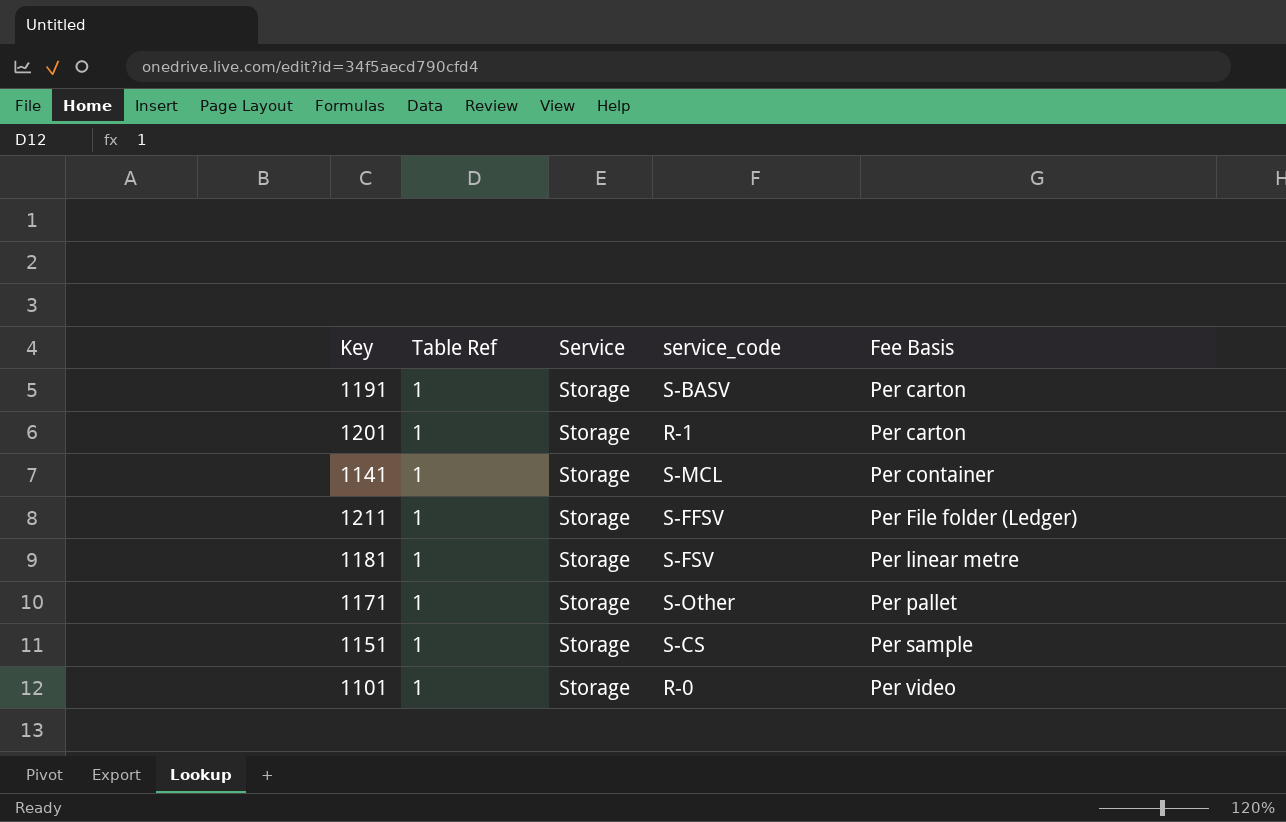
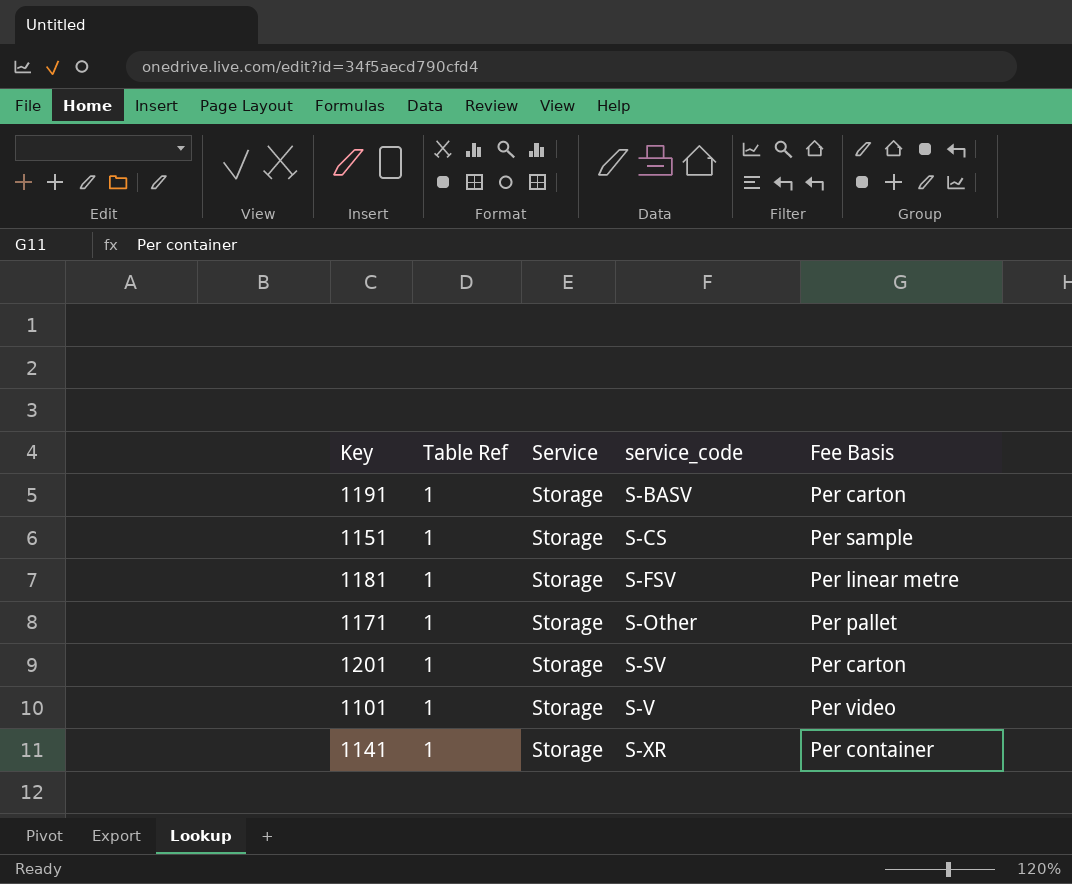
row order: Fee Basis ascending -> service_code ascending
row 1211: 1 | Storage | S-FFSV | Per File folder (Ledger) -> none
1201 | service_code: R-1 -> S-SV
1101 | service_code: R-0 -> S-V
1141 | service_code: S-MCL -> S-XR

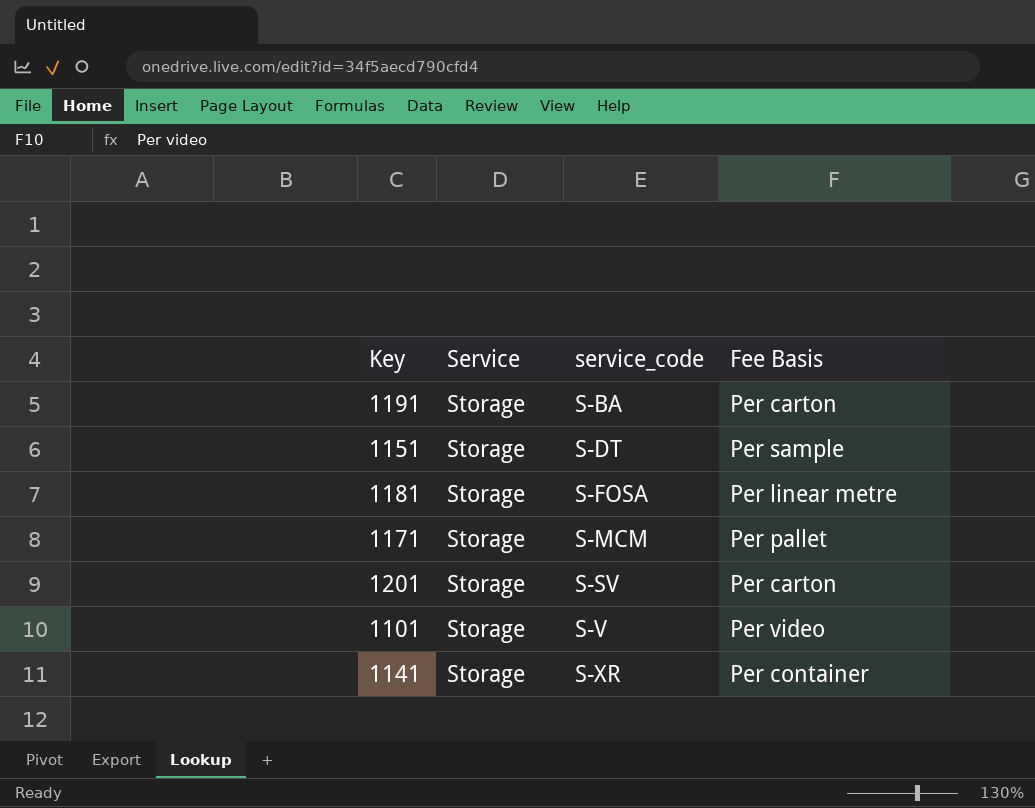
column Table Ref | position: 2 -> none
1191 | service_code: S-BASV -> S-BA
1151 | service_code: S-CS -> S-DT
1181 | service_code: S-FSV -> S-FOSA
1171 | service_code: S-Other -> S-MCM

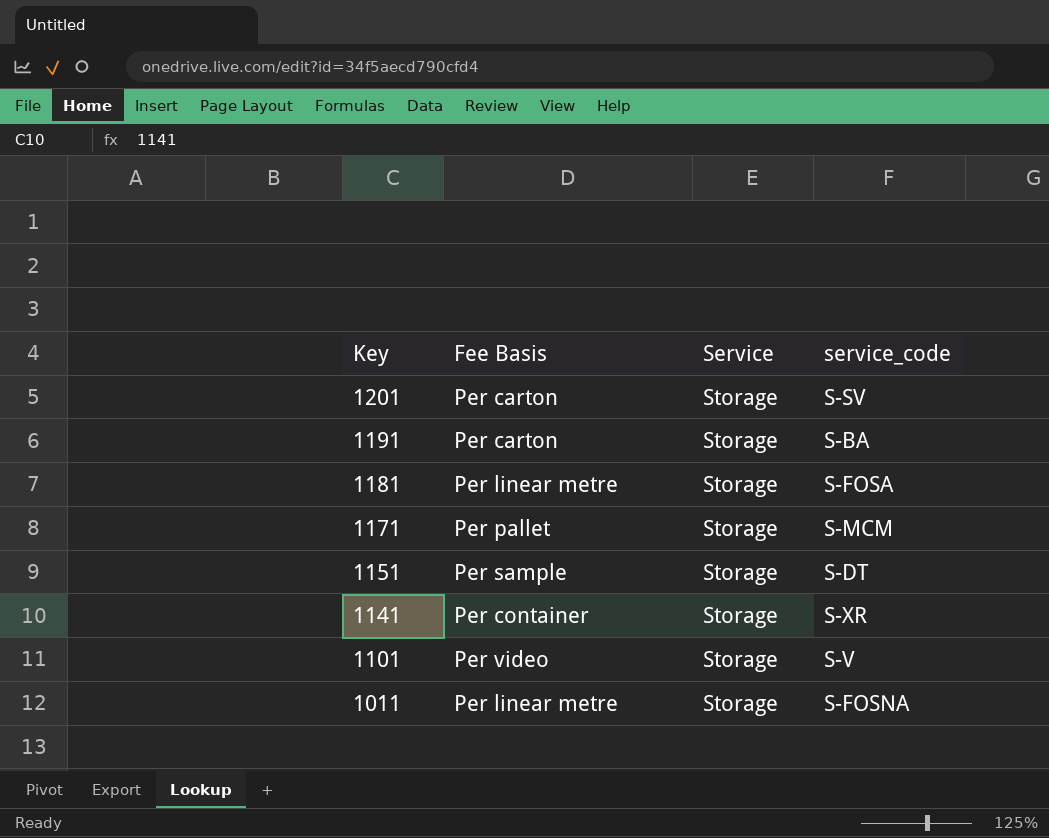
row order: service_code ascending -> Key descending
column Fee Basis | position: 4 -> 2
row 1011: none -> Per linear metre | Storage | S-FOSNA

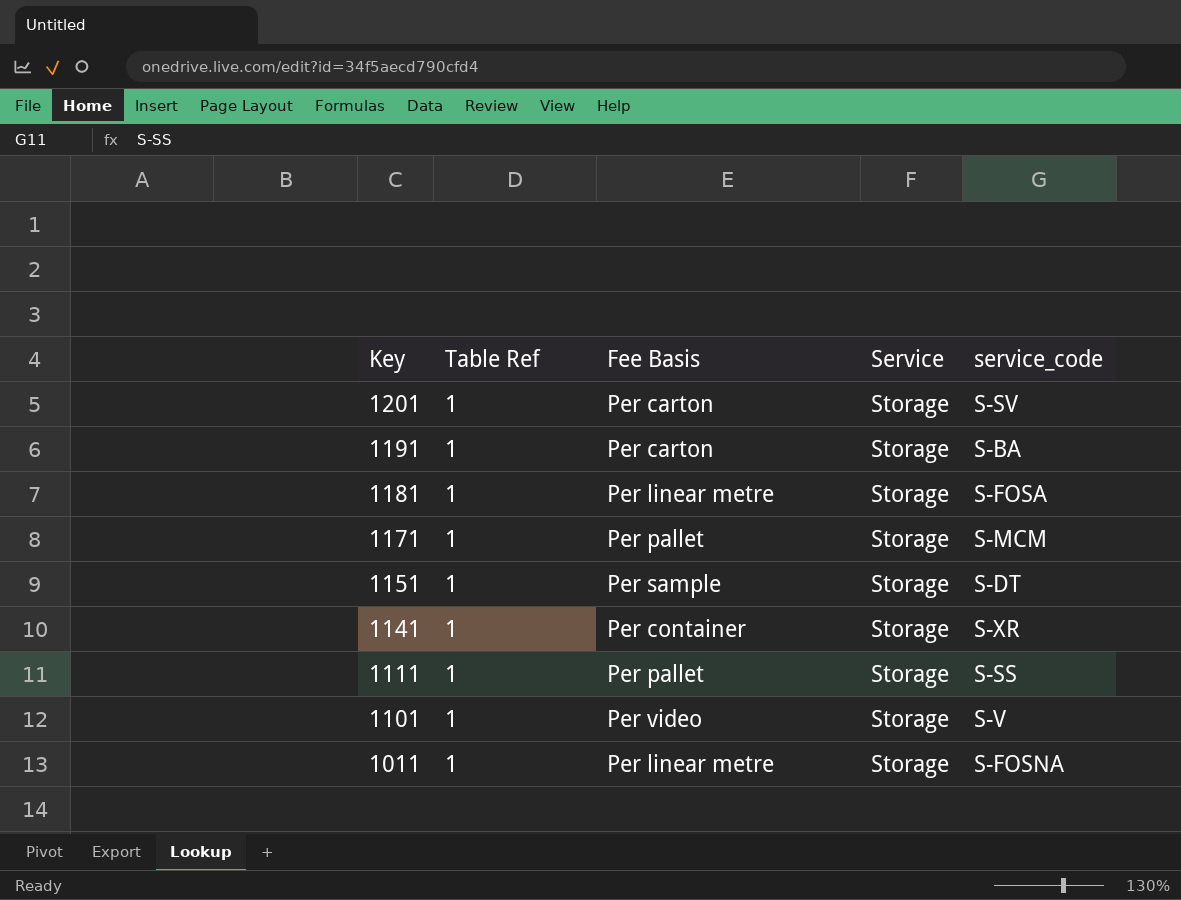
column Table Ref | position: none -> 2
row 1111: none -> 1 | Per pallet | Storage | S-SS

